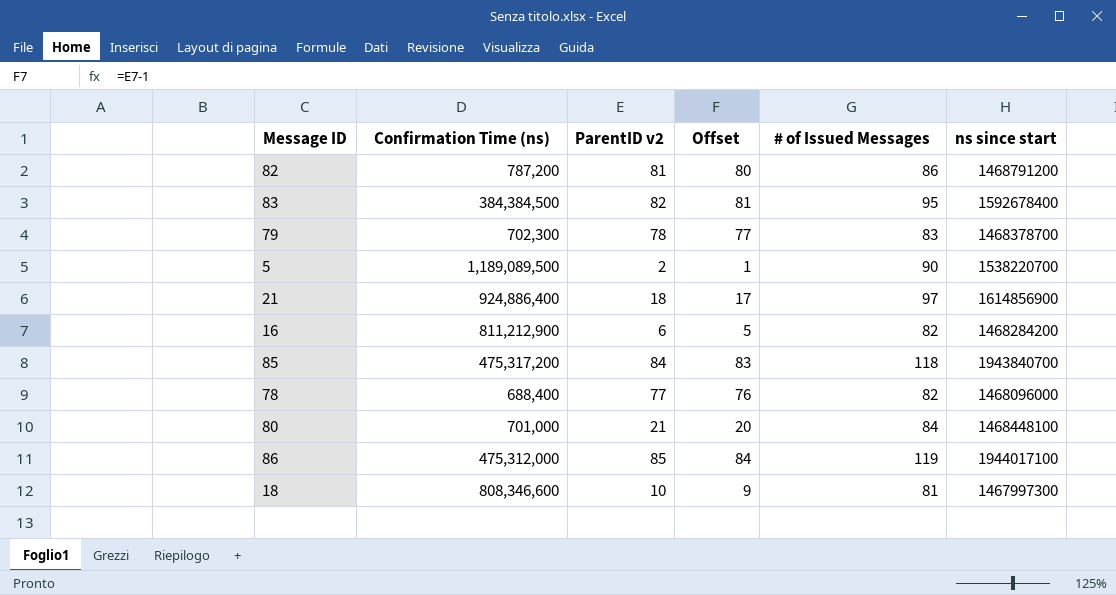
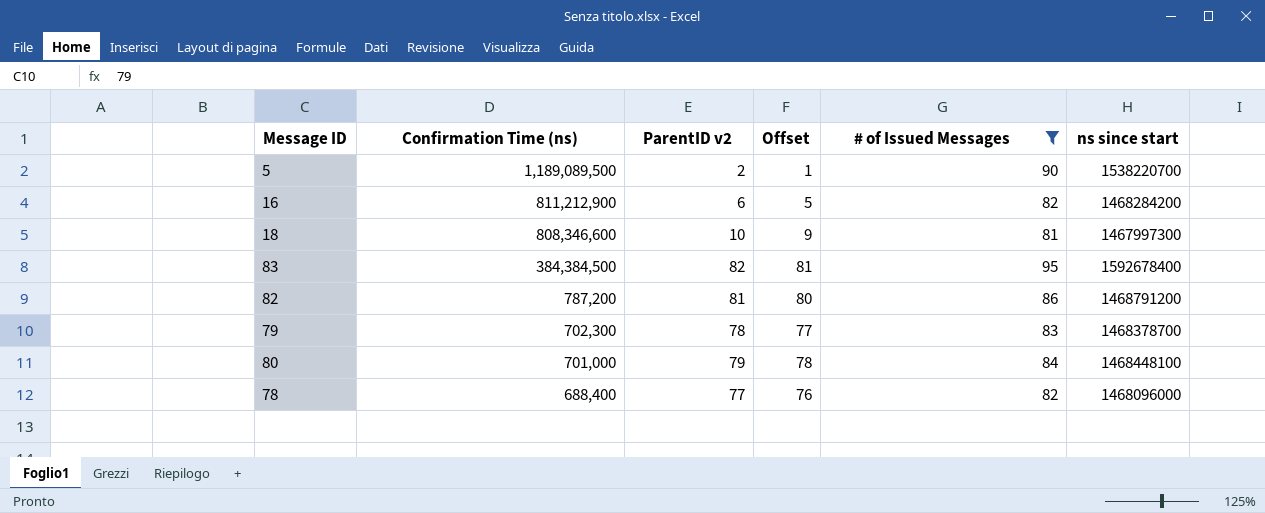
filter: none -> # of Issued Messages <= 95
row order: none -> Confirmation Time (ns) descending
80 | ParentID v2: 21 -> 79
80 | Offset: 20 -> 78

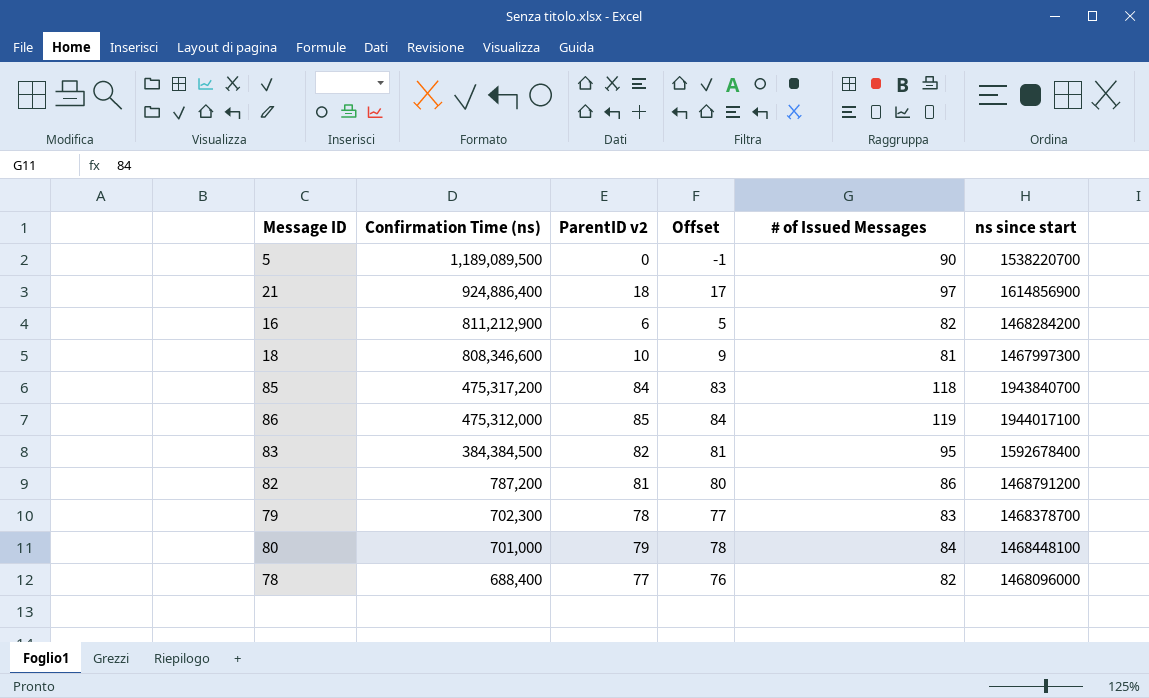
filter: # of Issued Messages <= 95 -> none
5 | ParentID v2: 2 -> 0
5 | Offset: 1 -> -1

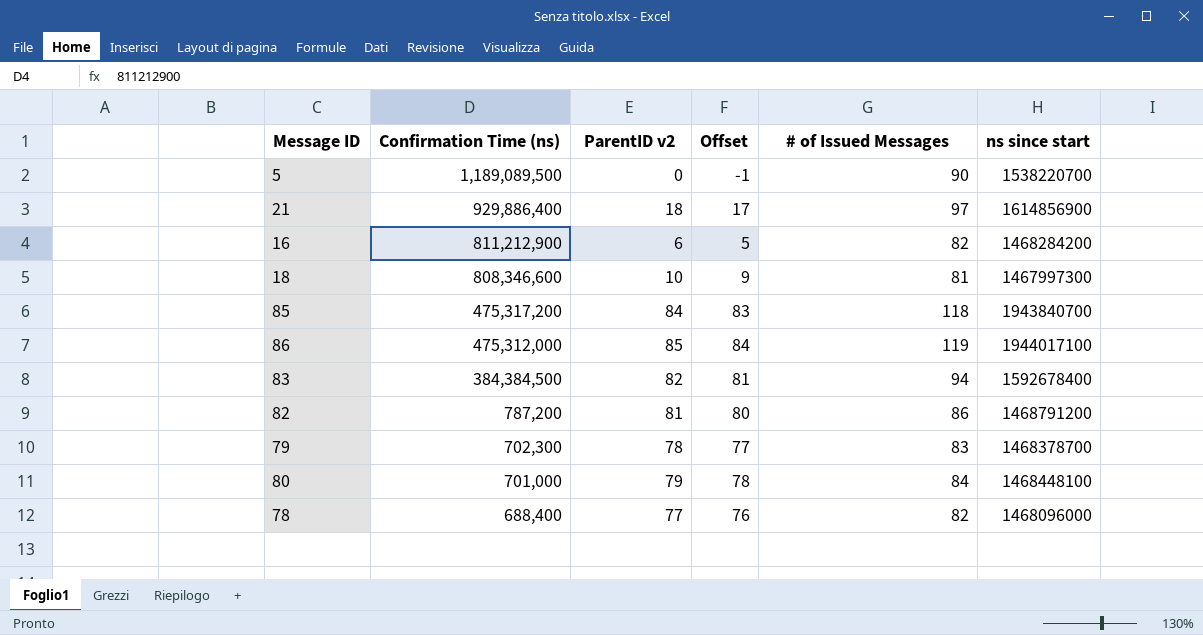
21 | Confirmation Time (ns): 924,886,400 -> 929,886,400
83 | # of Issued Messages: 95 -> 94

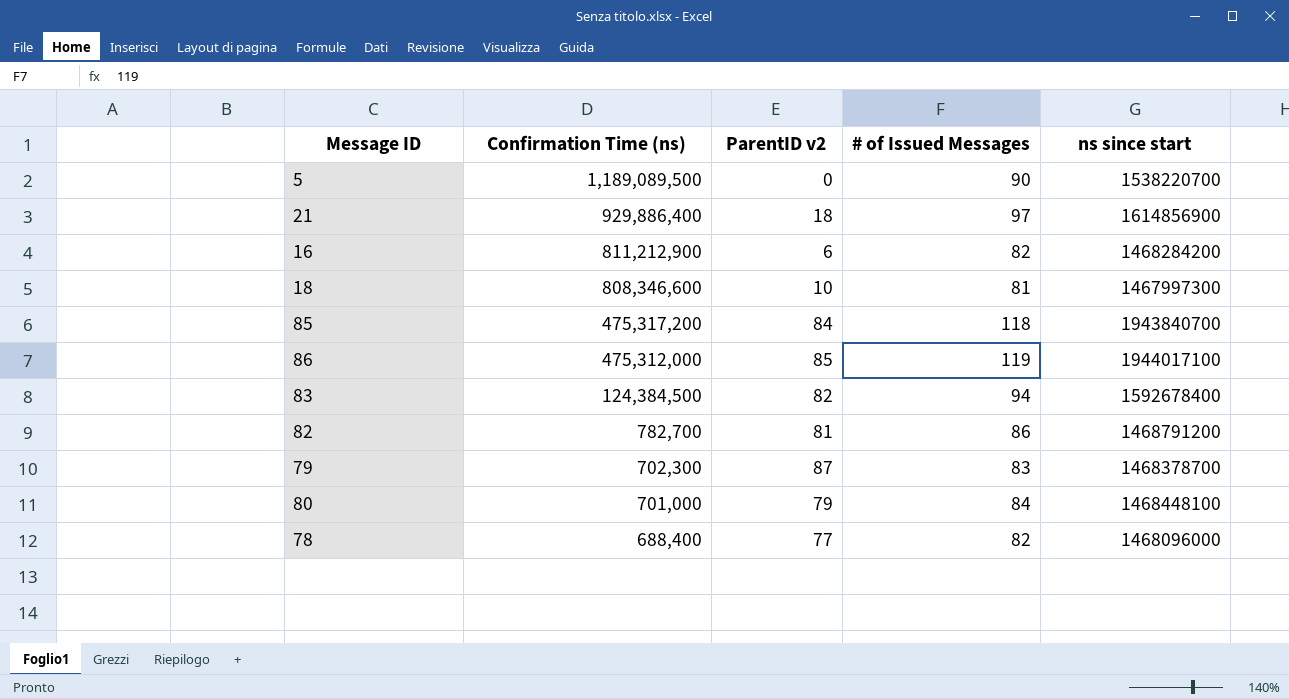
column Offset | formula: [ParentID v2] - 1 -> none
83 | Confirmation Time (ns): 384,384,500 -> 124,384,500
82 | Confirmation Time (ns): 787,200 -> 782,700
79 | ParentID v2: 78 -> 87

